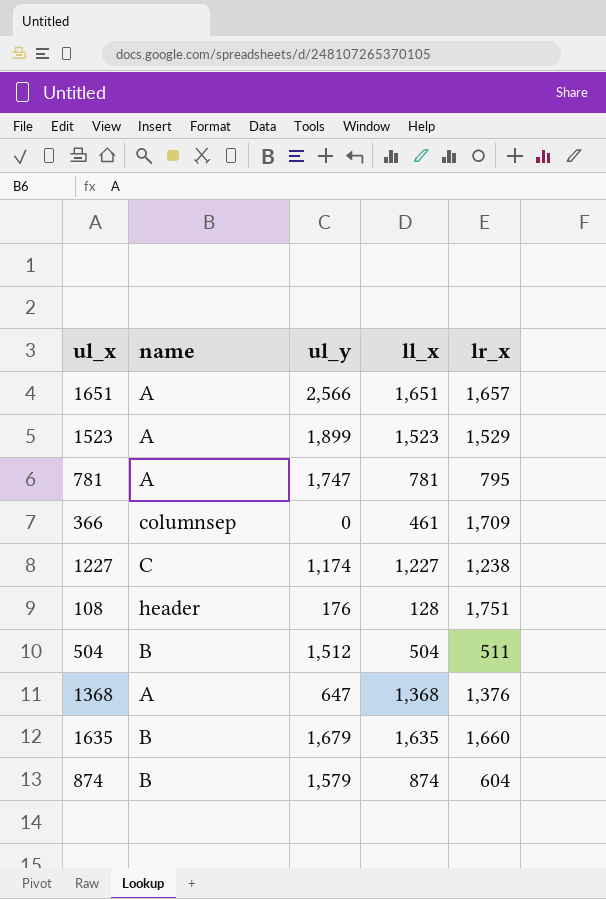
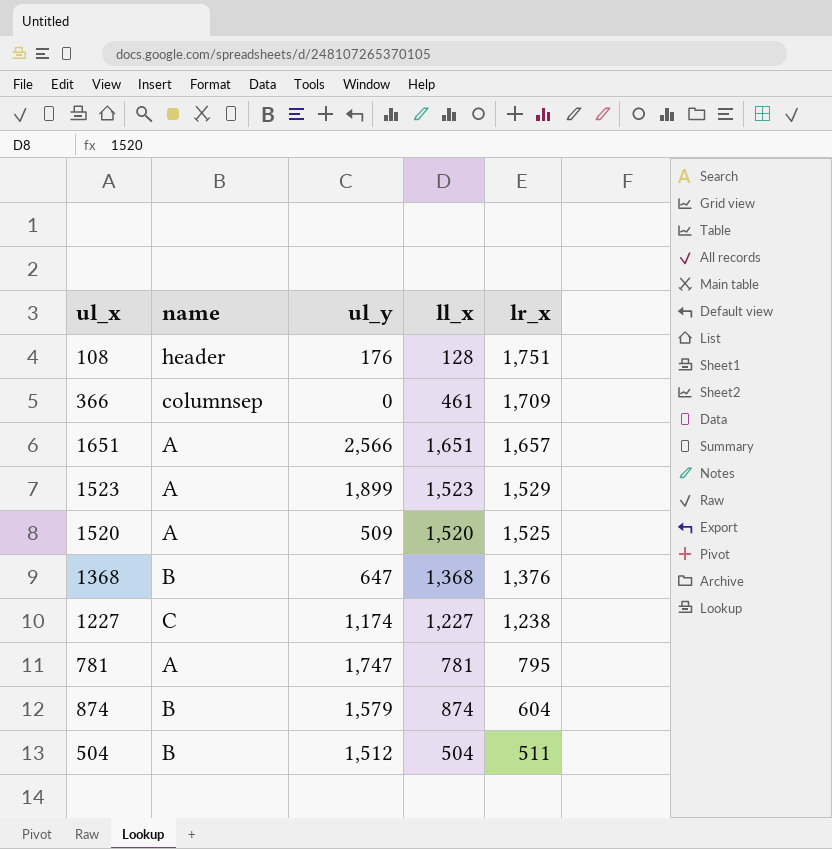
row order: none -> lr_x descending
row 1635: B | 1,679 | 1,635 | 1,660 -> none
row 1520: none -> A | 509 | 1,520 | 1,525
1368 | name: A -> B

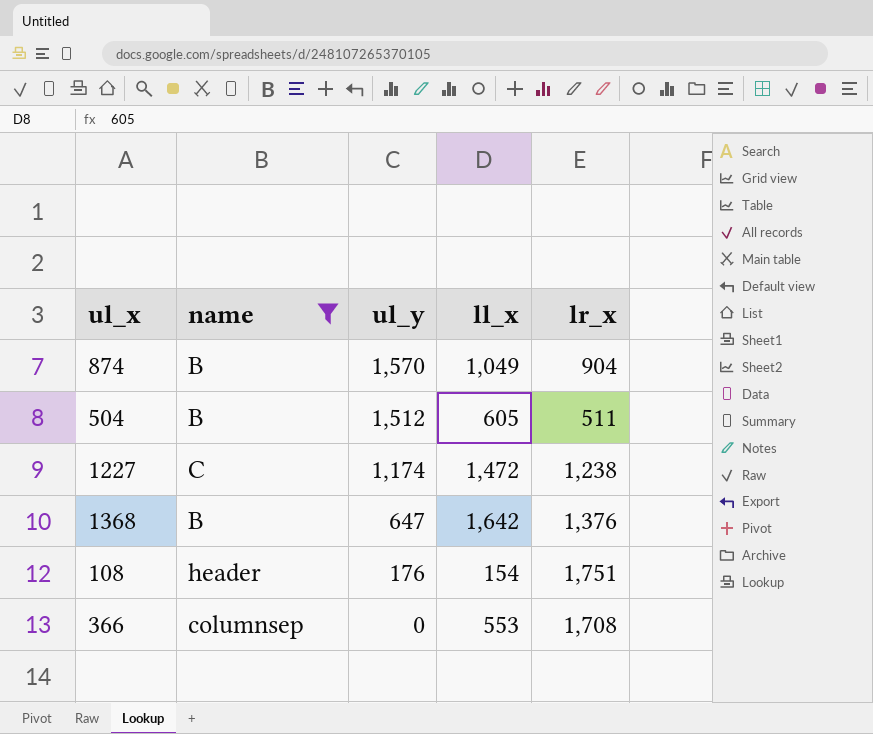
filter: none -> name != A
row order: lr_x descending -> ul_y descending
874 | ul_y: 1,579 -> 1,570
874 | ll_x: 874 -> 1,049
874 | lr_x: 604 -> 904
504 | ll_x: 504 -> 605
1227 | ll_x: 1,227 -> 1,472
1368 | ll_x: 1,368 -> 1,642
108 | ll_x: 128 -> 154
366 | ll_x: 461 -> 553
366 | lr_x: 1,709 -> 1,708

